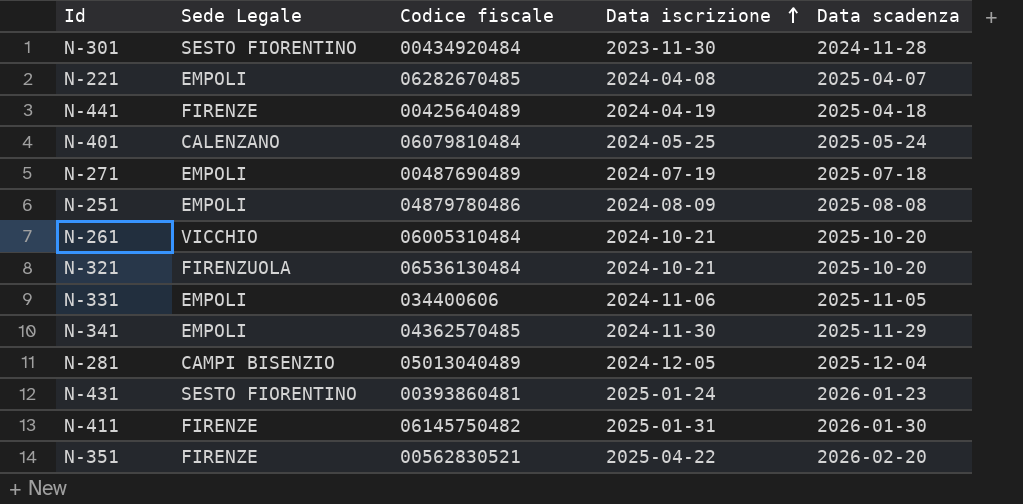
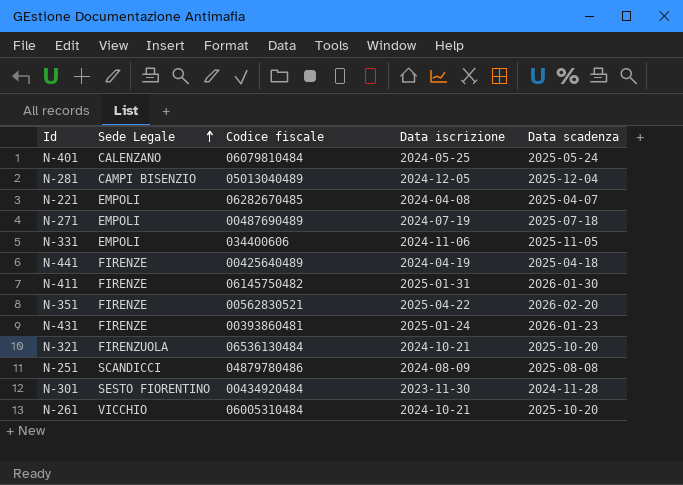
row order: Data iscrizione ascending -> Sede Legale ascending
row N-341: EMPOLI | 04362570485 | 2024-11-30 | 2025-11-29 -> none
N-431 | Sede Legale: SESTO FIORENTINO -> FIRENZE
N-251 | Sede Legale: EMPOLI -> SCANDICCI

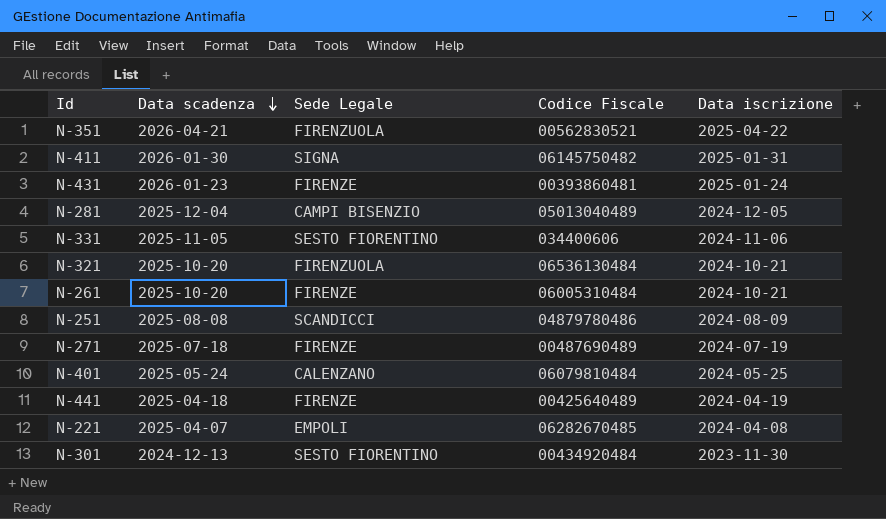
row order: Sede Legale ascending -> Data scadenza descending
column Data scadenza | position: 5 -> 2
column name: Codice fiscale -> Codice Fiscale
N-351 | Data scadenza: 2026-02-20 -> 2026-04-21
N-351 | Sede Legale: FIRENZE -> FIRENZUOLA
N-411 | Sede Legale: FIRENZE -> SIGNA
N-331 | Sede Legale: EMPOLI -> SESTO FIORENTINO
N-261 | Sede Legale: VICCHIO -> FIRENZE
N-271 | Sede Legale: EMPOLI -> FIRENZE
N-301 | Data scadenza: 2024-11-28 -> 2024-12-13

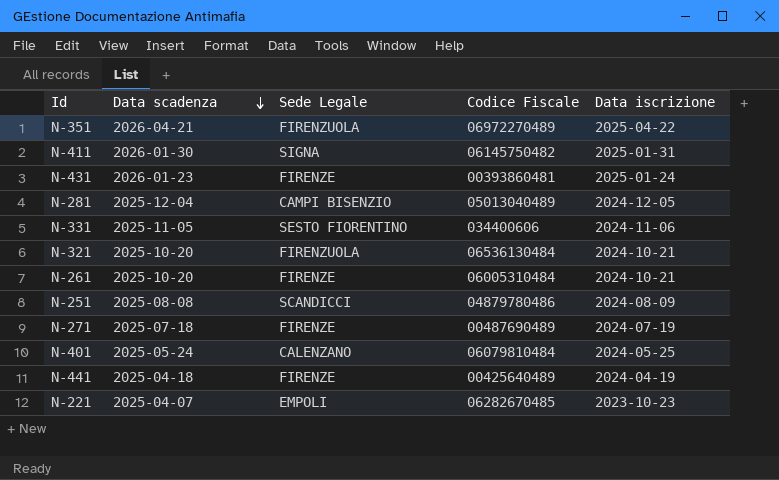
row N-301: 2024-12-13 | SESTO FIORENTINO | 00434920484 | 2023-11-30 -> none
N-351 | Codice Fiscale: 00562830521 -> 06972270489
N-221 | Data iscrizione: 2024-04-08 -> 2023-10-23

